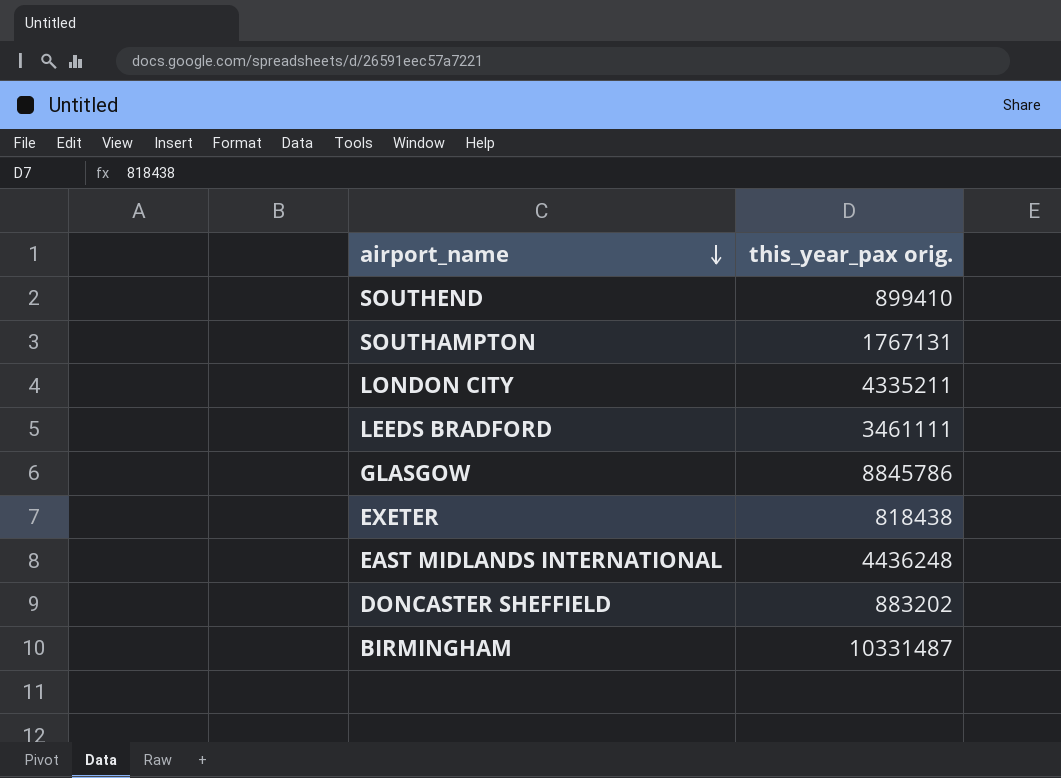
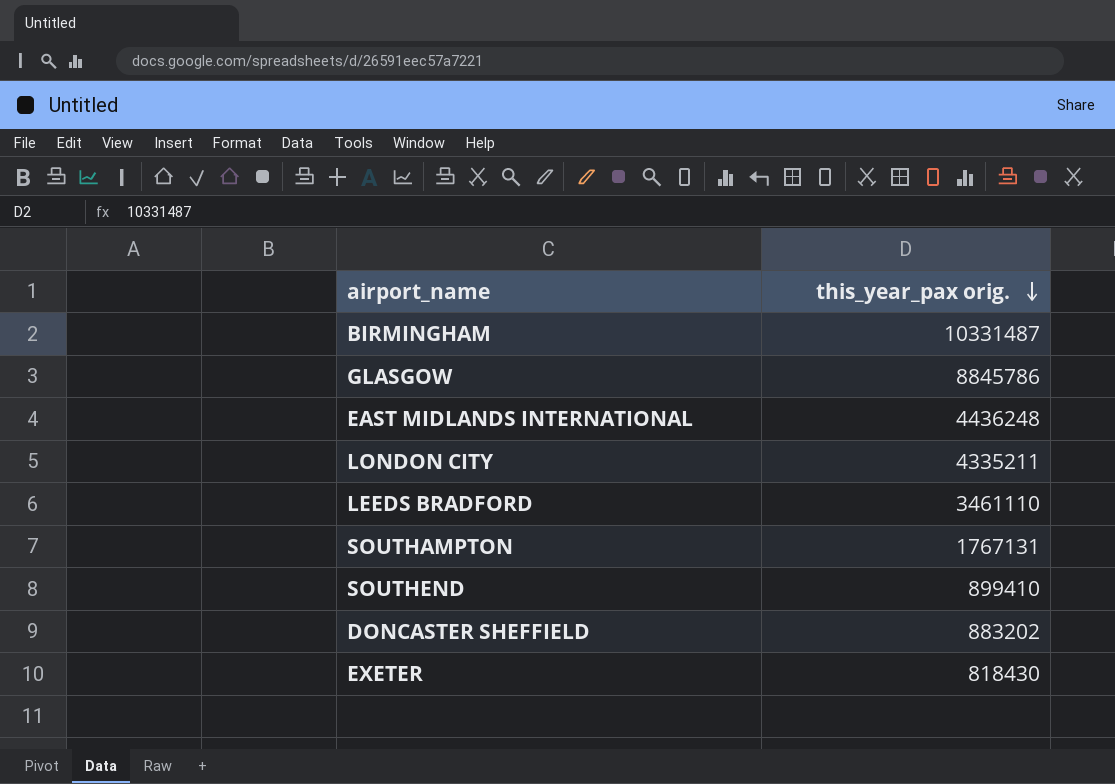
row order: airport_name descending -> this_year_pax orig. descending
LEEDS BRADFORD | this_year_pax orig.: 3461111 -> 3461110
EXETER | this_year_pax orig.: 818438 -> 818430

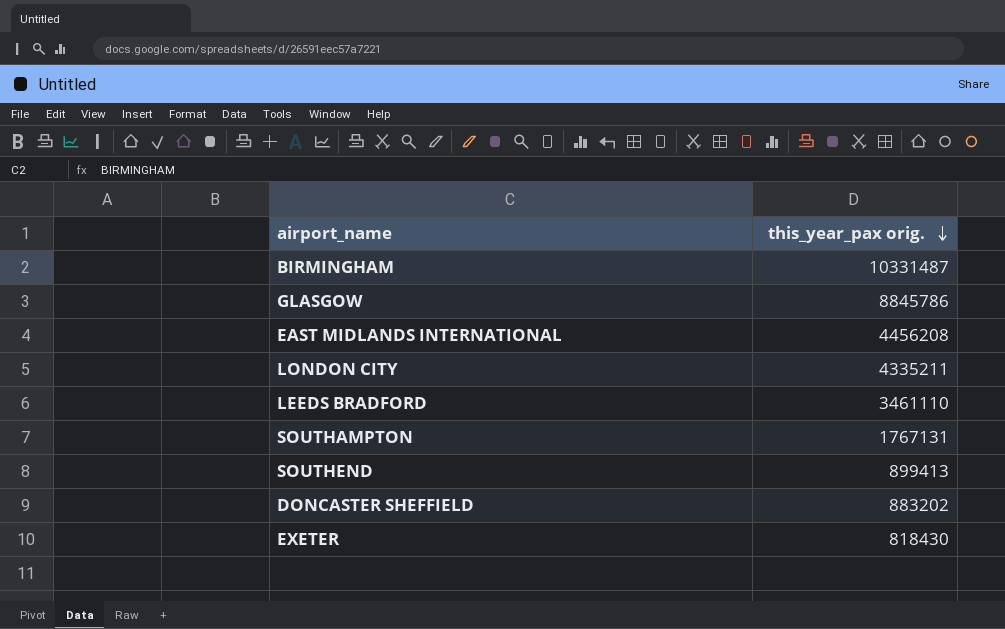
EAST MIDLANDS INTERNATIONAL | this_year_pax orig.: 4436248 -> 4456208
SOUTHEND | this_year_pax orig.: 899410 -> 899413

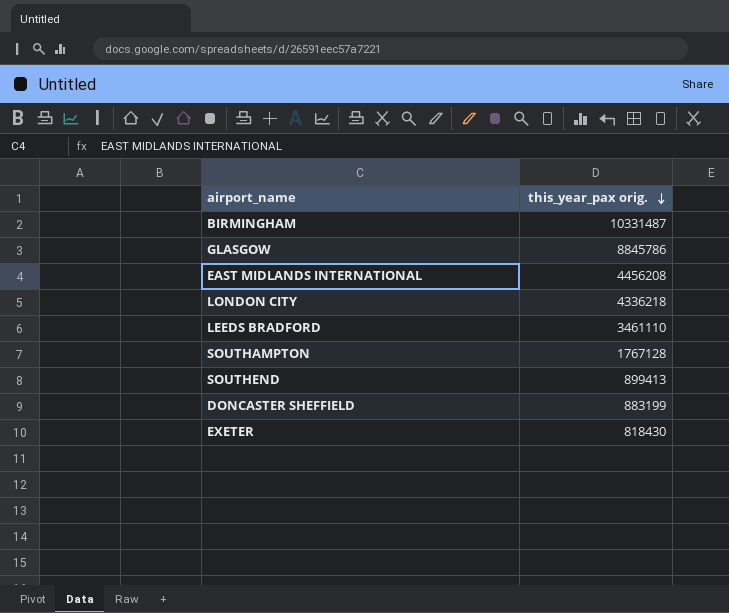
LONDON CITY | this_year_pax orig.: 4335211 -> 4336218
SOUTHAMPTON | this_year_pax orig.: 1767131 -> 1767128
DONCASTER SHEFFIELD | this_year_pax orig.: 883202 -> 883199

